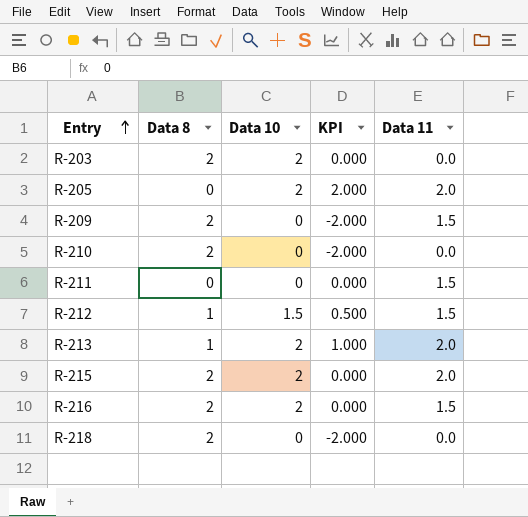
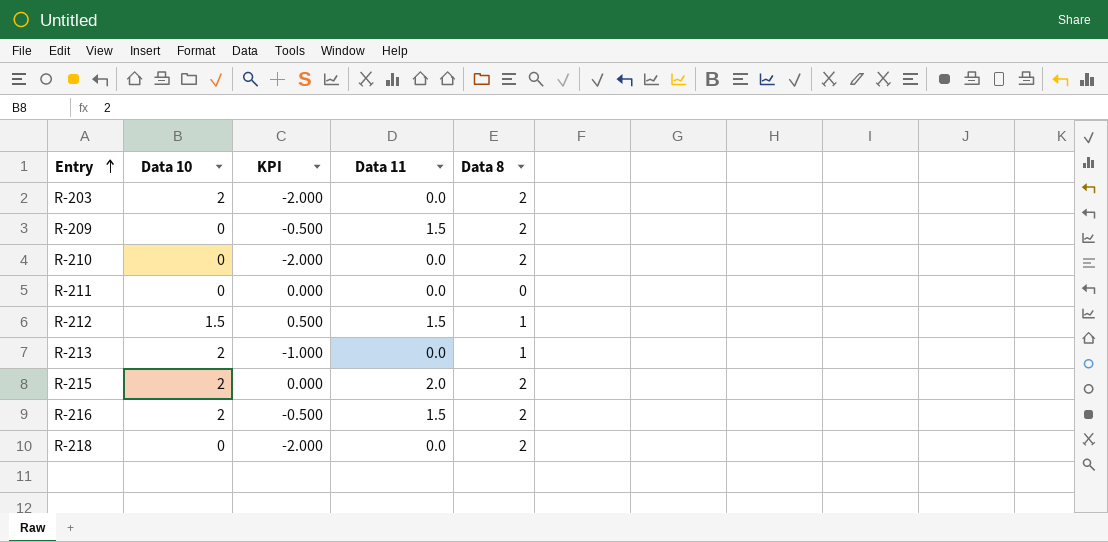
column KPI | formula: [Data 10] - [Data 8] -> [Data 11] - [Data 8]
column Data 8 | position: 2 -> 5
row R-205: 0 | 2 | 2.000 | 2.0 -> none
R-211 | Data 11: 1.5 -> 0.0
R-213 | Data 11: 2.0 -> 0.0

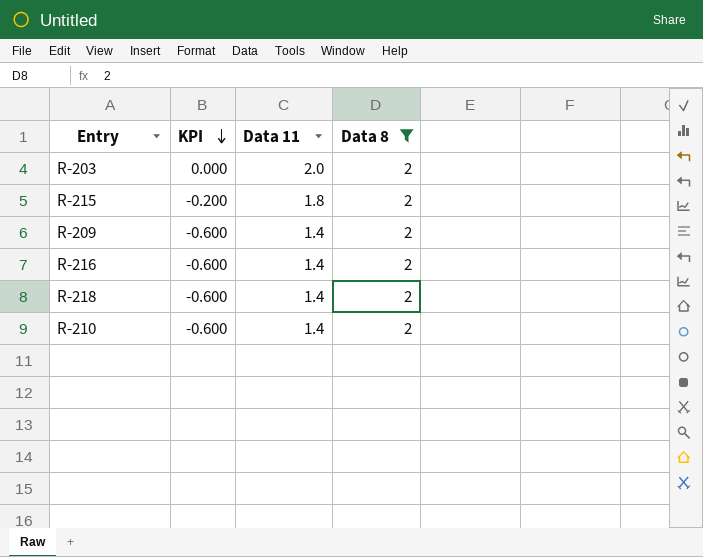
filter: none -> Data 8 = 2
row order: Entry ascending -> KPI descending
column Data 10 | position: 2 -> none
R-203 | KPI: -2.000 -> 0.000
R-203 | Data 11: 0.0 -> 2.0
R-215 | KPI: 0.000 -> -0.200
R-215 | Data 11: 2.0 -> 1.8
R-209 | KPI: -0.500 -> -0.600
R-209 | Data 11: 1.5 -> 1.4
R-216 | KPI: -0.500 -> -0.600
R-216 | Data 11: 1.5 -> 1.4
R-218 | KPI: -2.000 -> -0.600
R-218 | Data 11: 0.0 -> 1.4
R-210 | KPI: -2.000 -> -0.600
R-210 | Data 11: 0.0 -> 1.4

